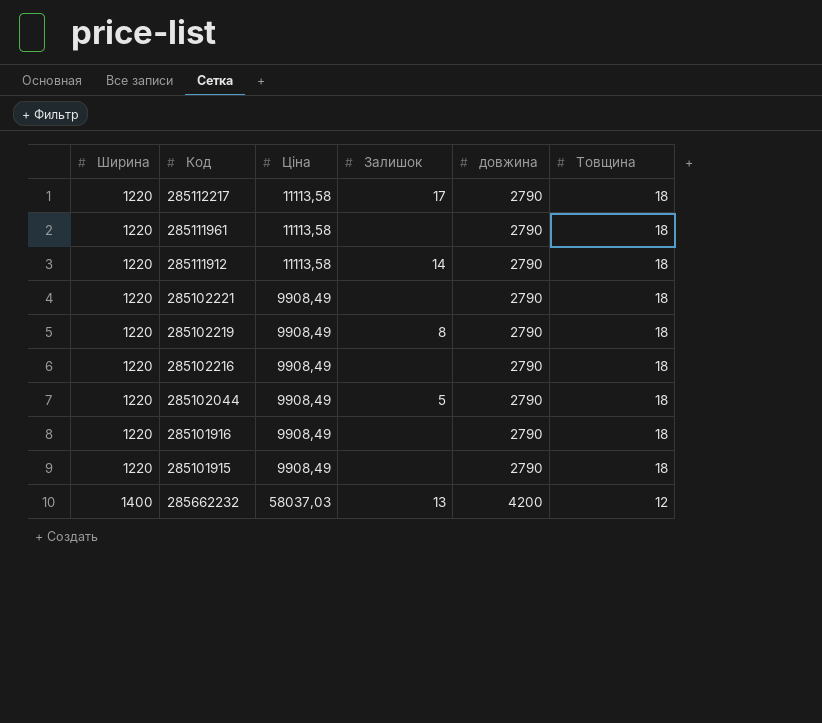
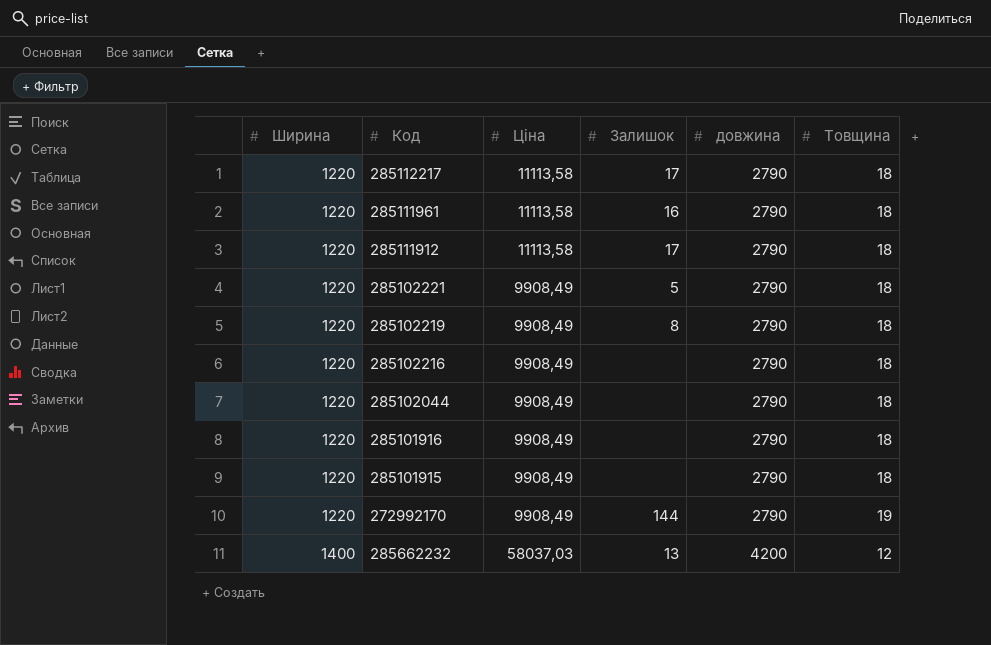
285111961 | Залишок: none -> 16
285111912 | Залишок: 14 -> 17
285102221 | Залишок: none -> 5
285102044 | Залишок: 5 -> none
row 272992170: none -> 1220 | 9908,49 | 144 | 2790 | 19

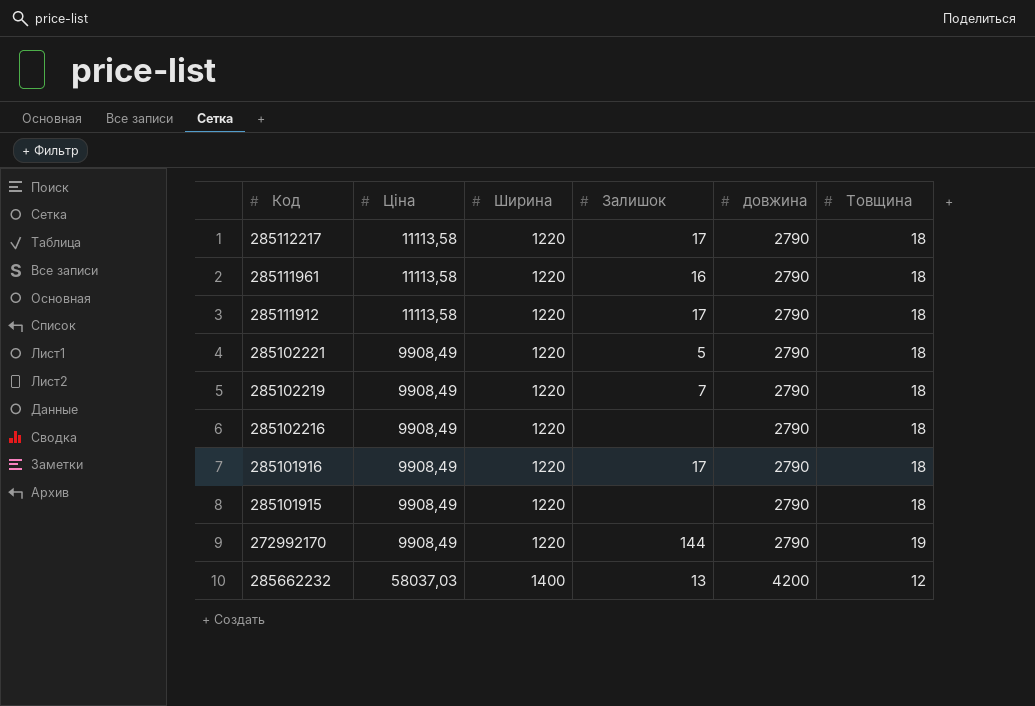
column Ширина | position: 1 -> 3
row 285102044: 1220 | 9908,49 | none | 2790 | 18 -> none
285102219 | Залишок: 8 -> 7
285101916 | Залишок: none -> 17

